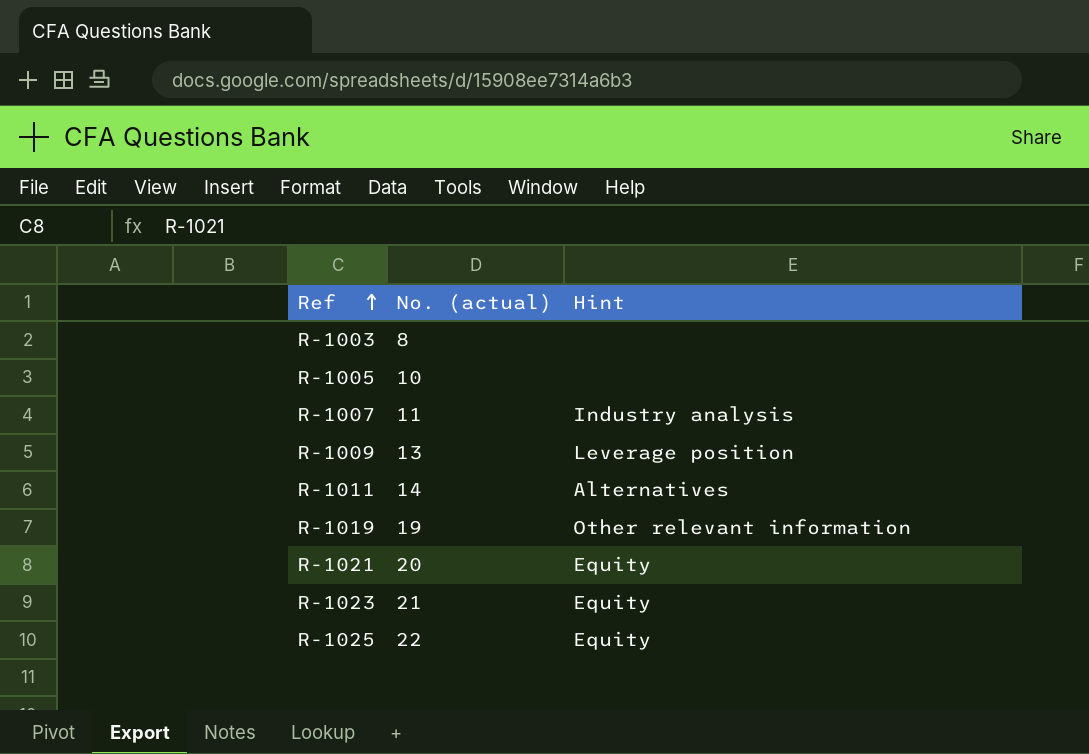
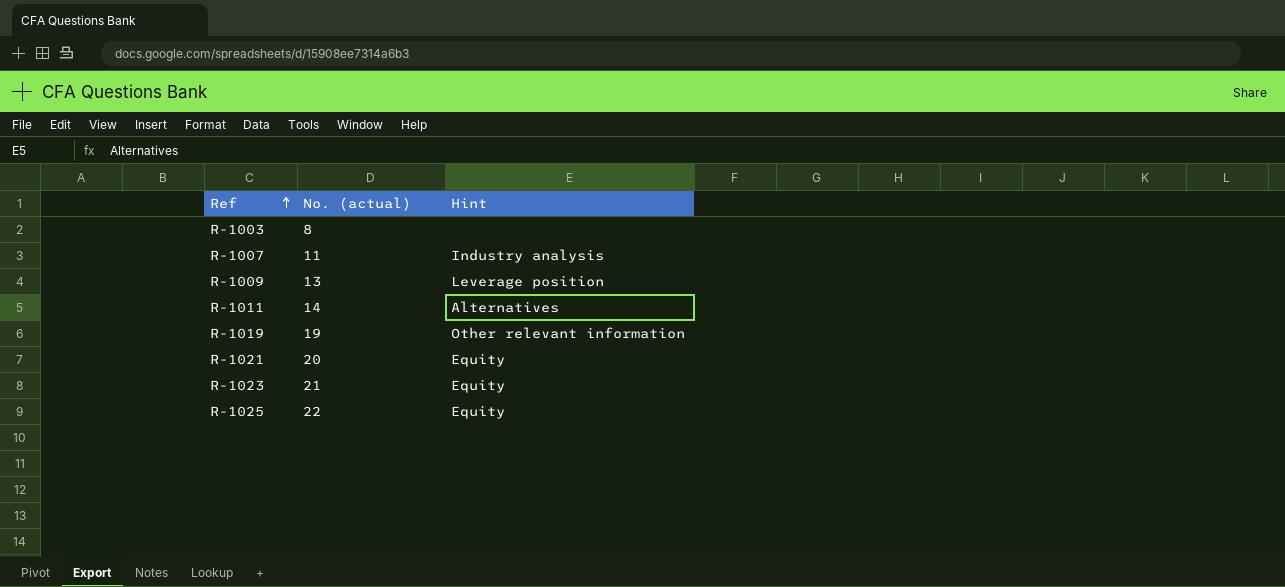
row R-1005: 10 | none -> none

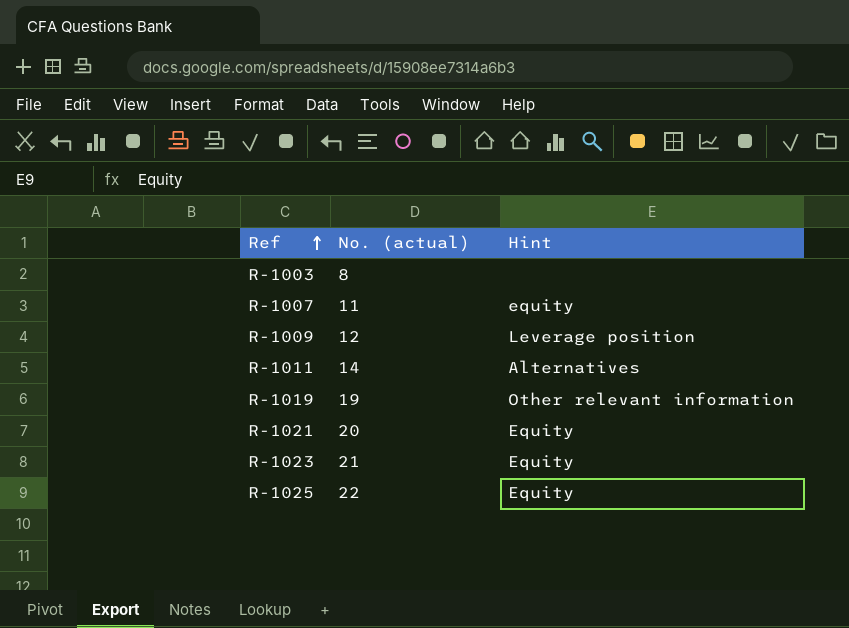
R-1007 | Hint: Industry analysis -> equity
R-1009 | No. (actual): 13 -> 12

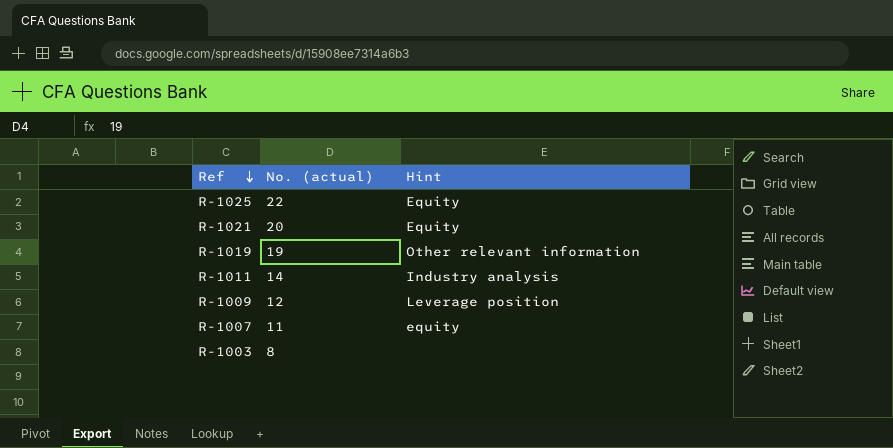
row order: Ref ascending -> Ref descending
row R-1023: 21 | Equity -> none
R-1011 | Hint: Alternatives -> Industry analysis

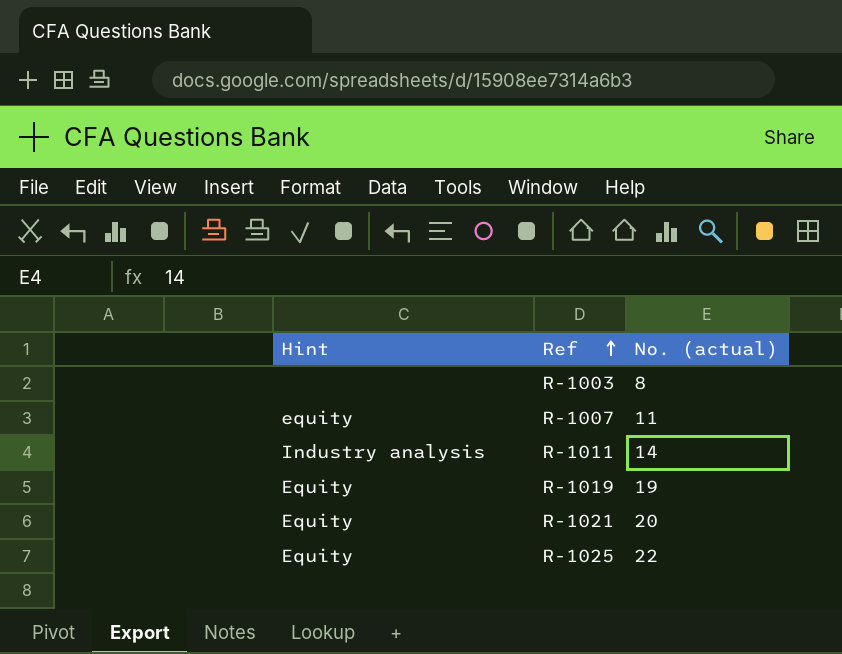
row order: Ref descending -> Ref ascending
column Hint | position: 3 -> 1
row R-1009: 12 | Leverage position -> none
R-1019 | Hint: Other relevant information -> Equity

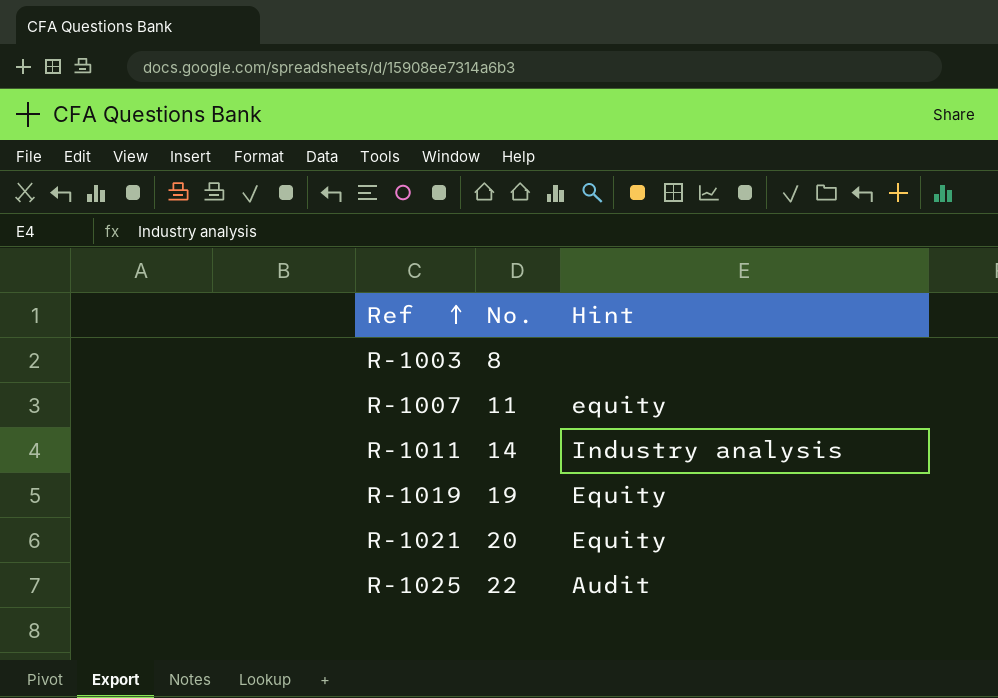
column name: No. (actual) -> No.
column Hint | position: 1 -> 3
R-1025 | Hint: Equity -> Audit

